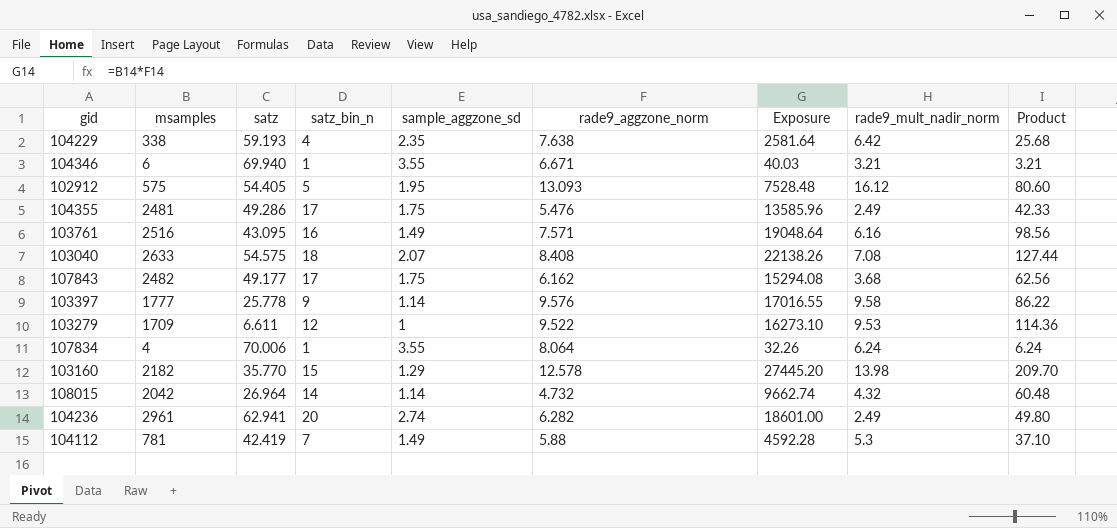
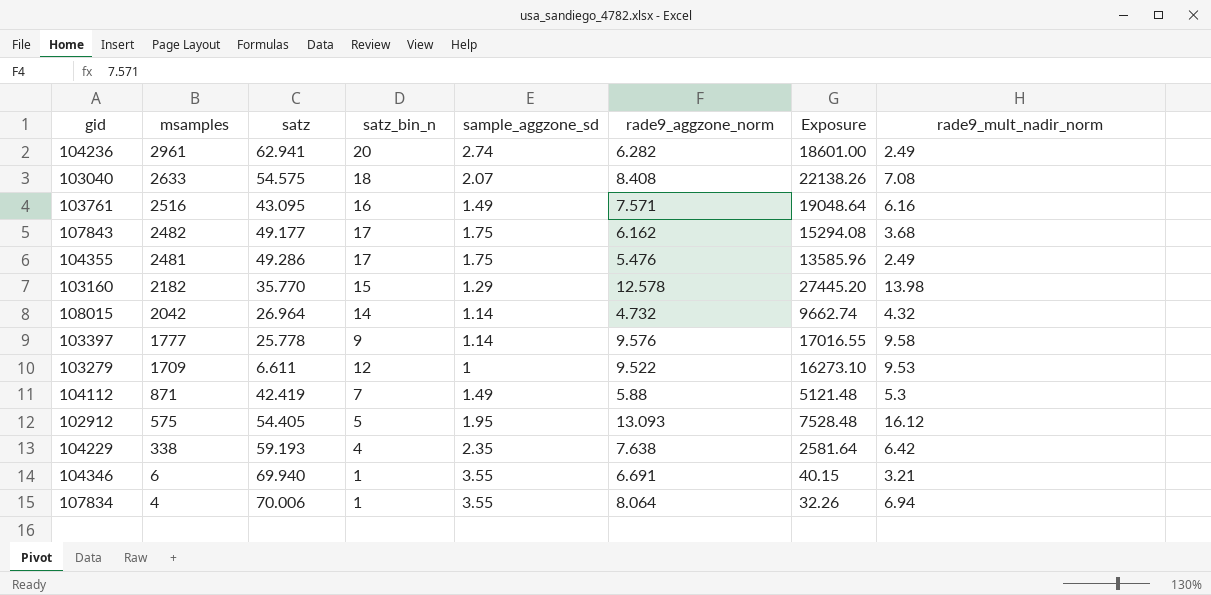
row order: none -> msamples descending
column Product | formula: [satz_bin_n] * [rade9_mult_nadir_norm] -> none
104112 | msamples: 781 -> 871
104112 | Exposure: 4592.28 -> 5121.48
104346 | rade9_aggzone_norm: 6.671 -> 6.691
104346 | Exposure: 40.03 -> 40.15
107834 | rade9_mult_nadir_norm: 6.24 -> 6.94

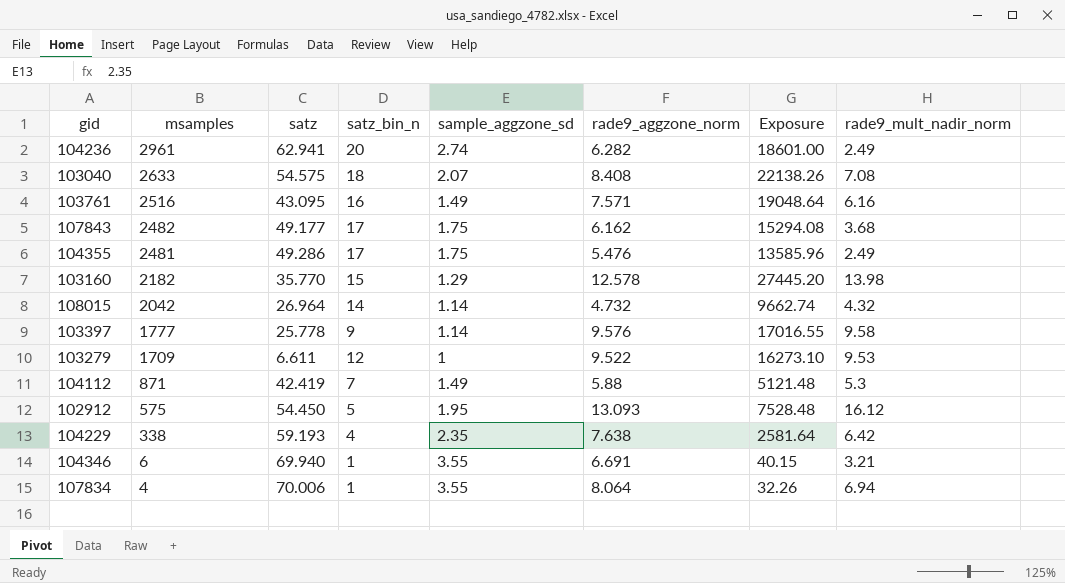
102912 | satz: 54.405 -> 54.450

